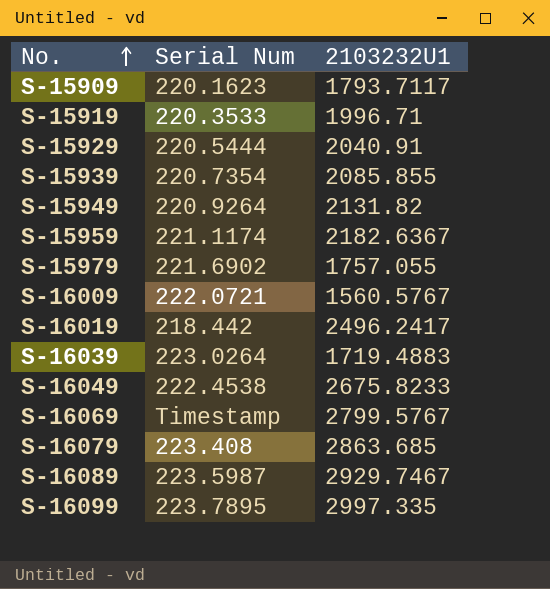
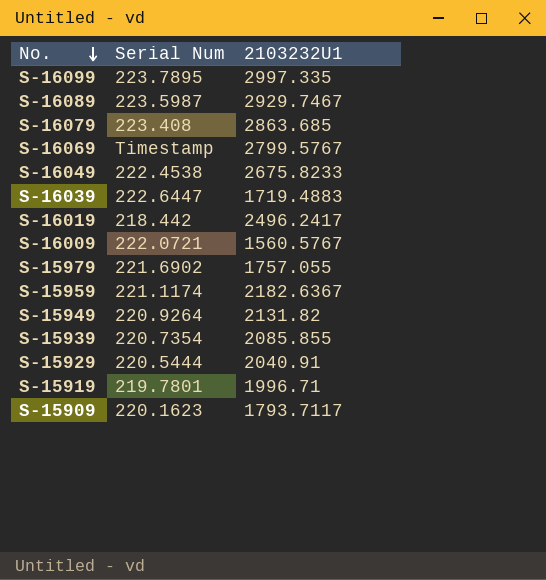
row order: No. ascending -> No. descending
S-16039 | Serial Num: 223.0264 -> 222.6447
S-15919 | Serial Num: 220.3533 -> 219.7801

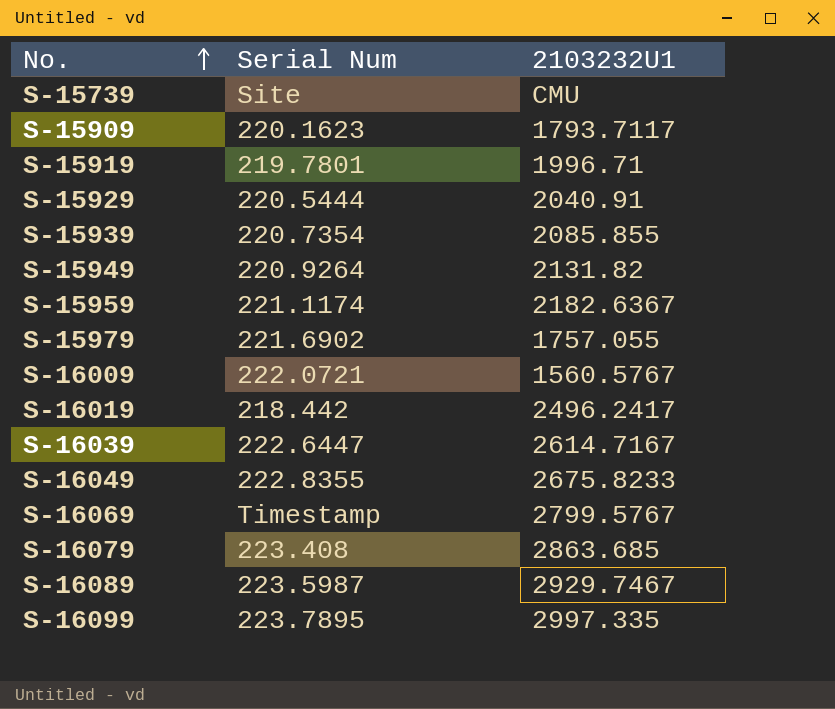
row order: No. descending -> No. ascending
row S-15739: none -> Site | CMU
S-16039 | 2103232U1: 1719.4883 -> 2614.7167
S-16049 | Serial Num: 222.4538 -> 222.8355

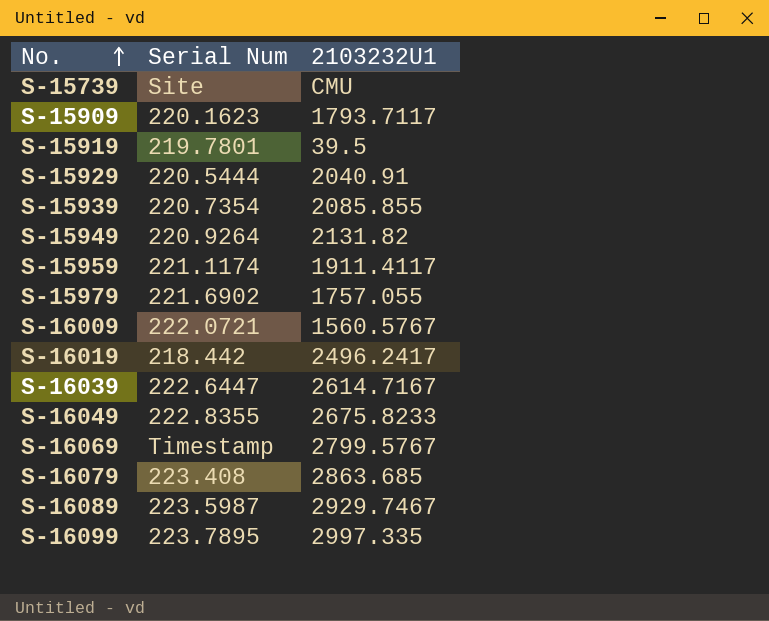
S-15919 | 2103232U1: 1996.71 -> 39.5
S-15959 | 2103232U1: 2182.6367 -> 1911.4117

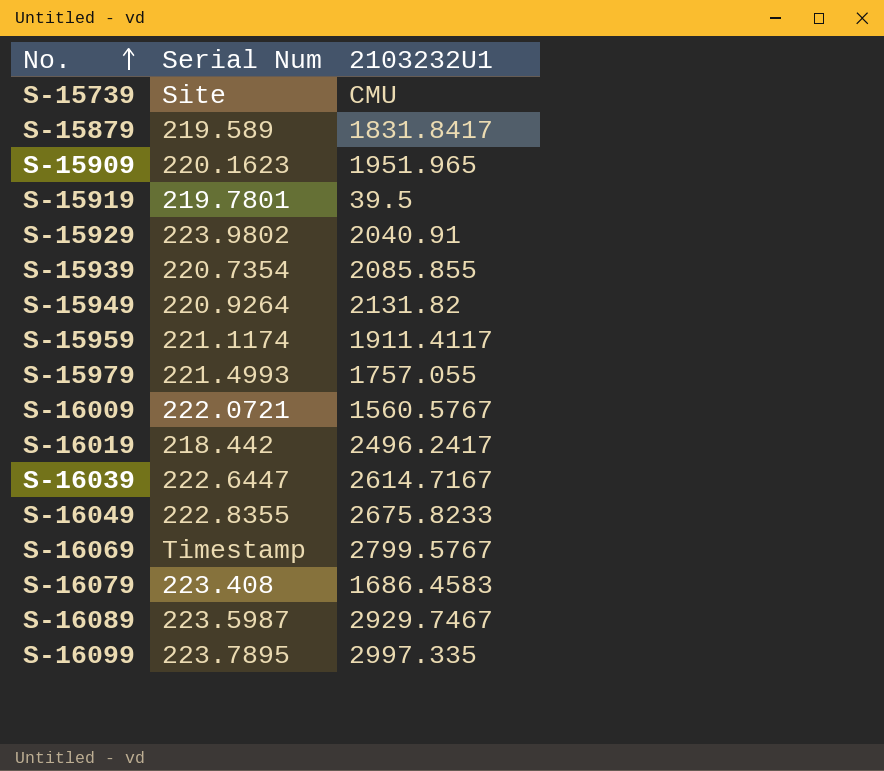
row S-15879: none -> 219.589 | 1831.8417
S-15909 | 2103232U1: 1793.7117 -> 1951.965
S-15929 | Serial Num: 220.5444 -> 223.9802
S-15979 | Serial Num: 221.6902 -> 221.4993
S-16079 | 2103232U1: 2863.685 -> 1686.4583

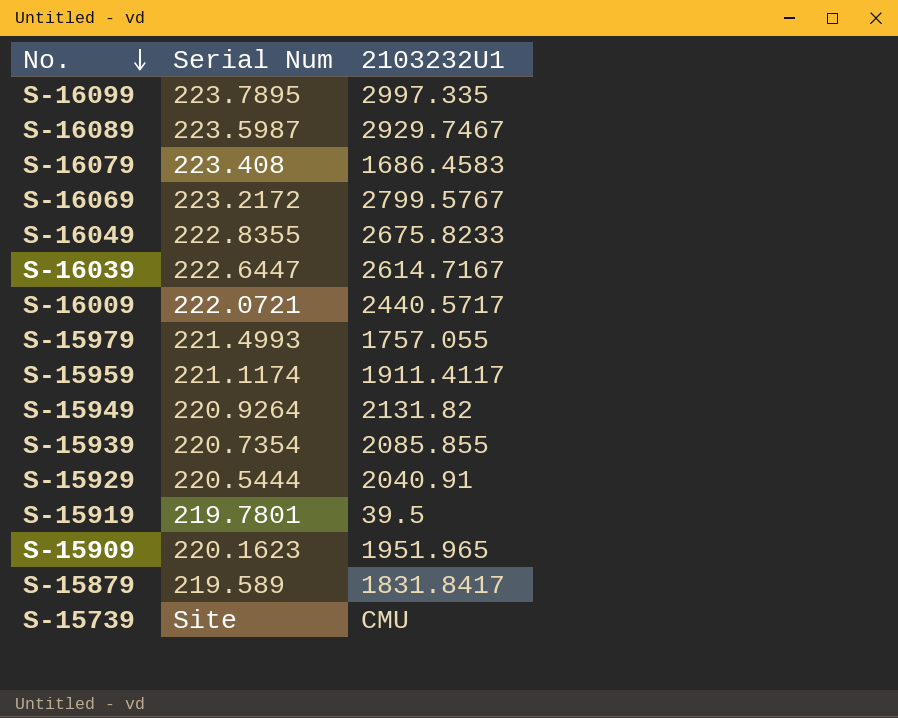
row order: No. ascending -> No. descending
row S-16019: 218.442 | 2496.2417 -> none
S-16069 | Serial Num: Timestamp -> 223.2172
S-16009 | 2103232U1: 1560.5767 -> 2440.5717
S-15929 | Serial Num: 223.9802 -> 220.5444

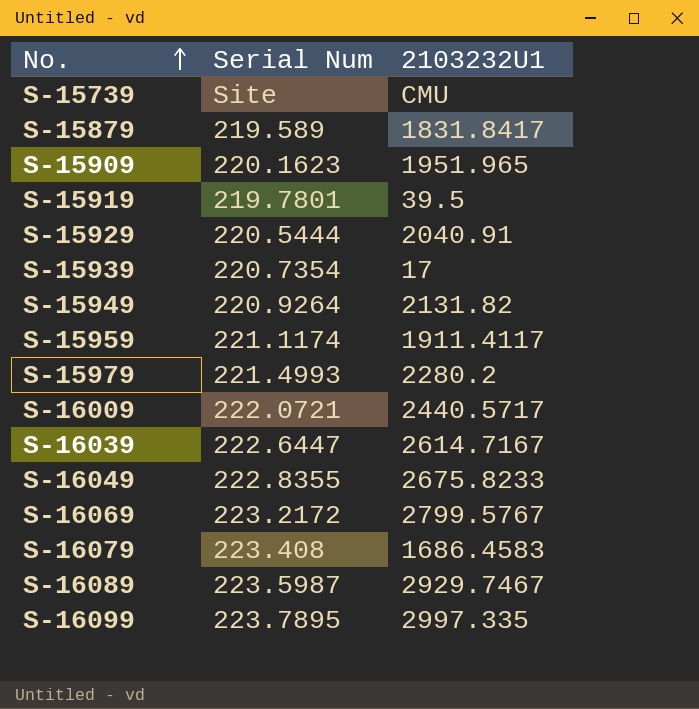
row order: No. descending -> No. ascending
S-15939 | 2103232U1: 2085.855 -> 17
S-15979 | 2103232U1: 1757.055 -> 2280.2

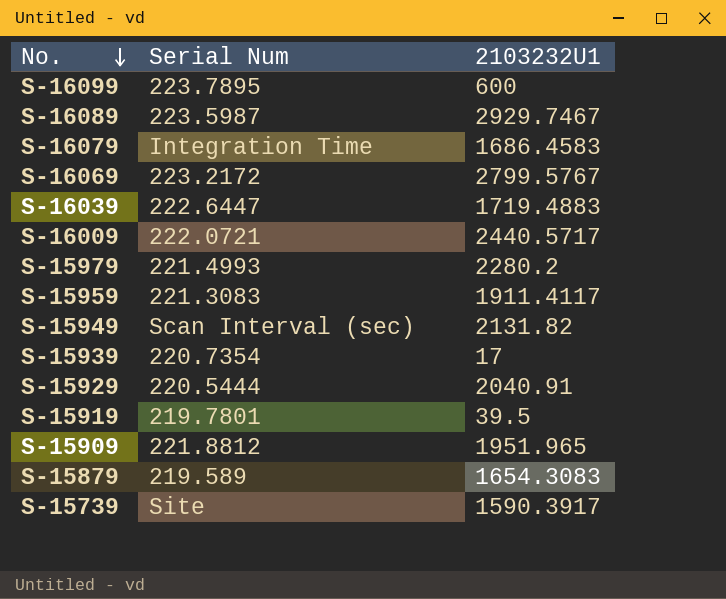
row order: No. ascending -> No. descending
row S-16049: 222.8355 | 2675.8233 -> none
S-16099 | 2103232U1: 2997.335 -> 600
S-16079 | Serial Num: 223.408 -> Integration Time
S-16039 | 2103232U1: 2614.7167 -> 1719.4883
S-15959 | Serial Num: 221.1174 -> 221.3083
S-15949 | Serial Num: 220.9264 -> Scan Interval (sec)
S-15909 | Serial Num: 220.1623 -> 221.8812
S-15879 | 2103232U1: 1831.8417 -> 1654.3083
S-15739 | 2103232U1: CMU -> 1590.3917

